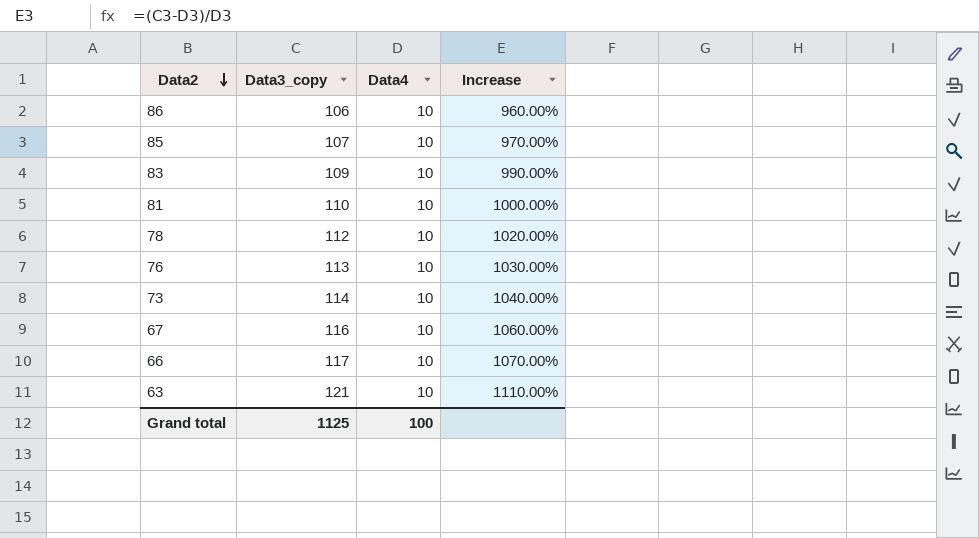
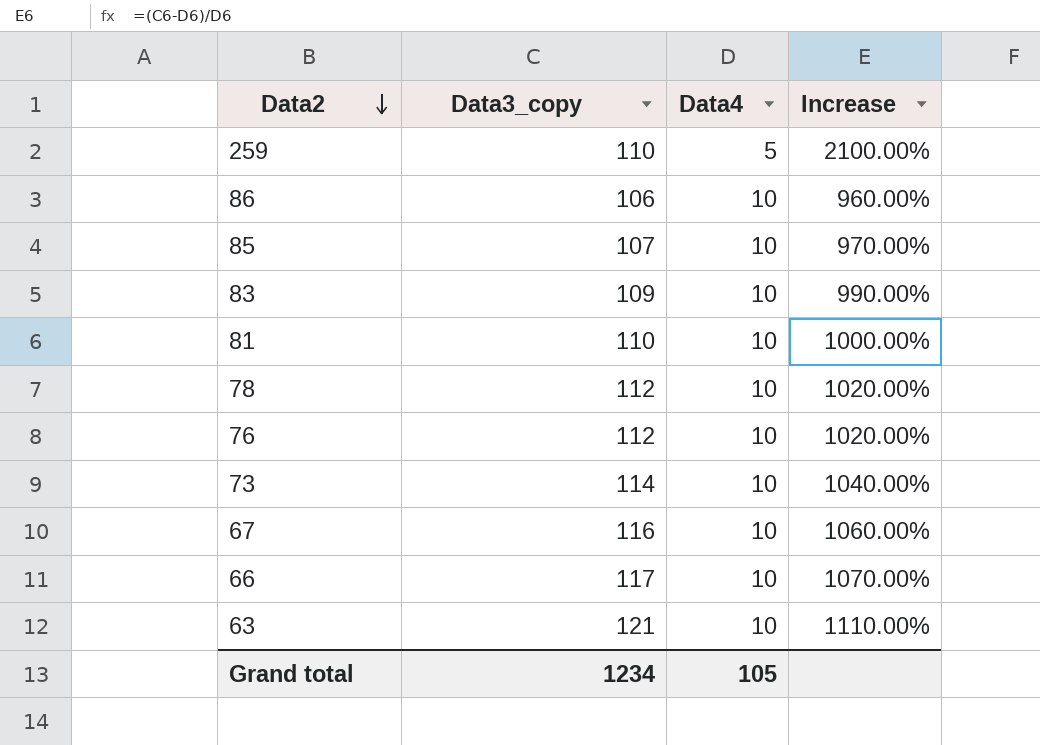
row 259: none -> 110 | 5 | 2100.00%
76 | Data3_copy: 113 -> 112
76 | Increase: 1030.00% -> 1020.00%
Grand total | Data3_copy: 1125 -> 1234
Grand total | Data4: 100 -> 105

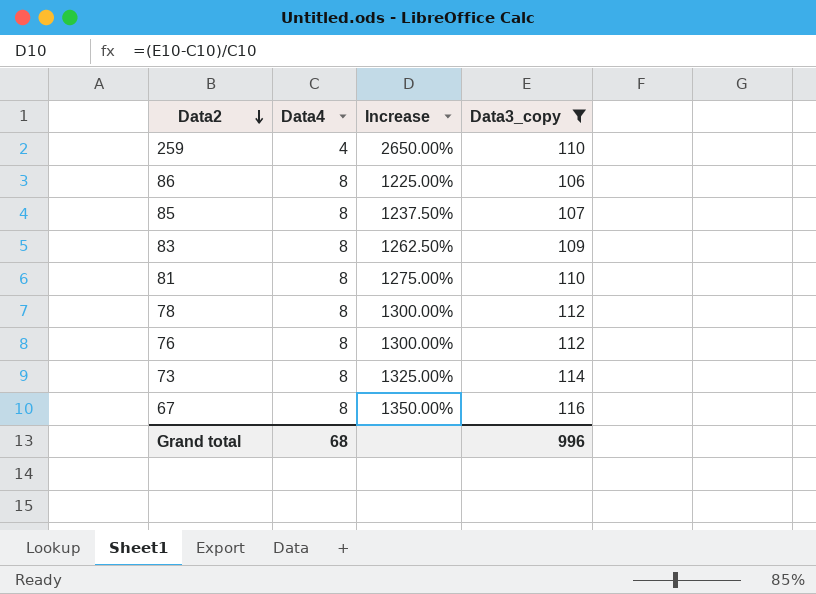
filter: none -> Data3_copy <= 116
column Data3_copy | position: 2 -> 4
259 | Data4: 5 -> 4
259 | Increase: 2100.00% -> 2650.00%
86 | Data4: 10 -> 8
86 | Increase: 960.00% -> 1225.00%
85 | Data4: 10 -> 8
85 | Increase: 970.00% -> 1237.50%
83 | Data4: 10 -> 8
83 | Increase: 990.00% -> 1262.50%
81 | Data4: 10 -> 8
81 | Increase: 1000.00% -> 1275.00%
78 | Data4: 10 -> 8
78 | Increase: 1020.00% -> 1300.00%
76 | Data4: 10 -> 8
76 | Increase: 1020.00% -> 1300.00%
73 | Data4: 10 -> 8
73 | Increase: 1040.00% -> 1325.00%
67 | Data4: 10 -> 8
67 | Increase: 1060.00% -> 1350.00%
Grand total | Data4: 105 -> 68
Grand total | Data3_copy: 1234 -> 996

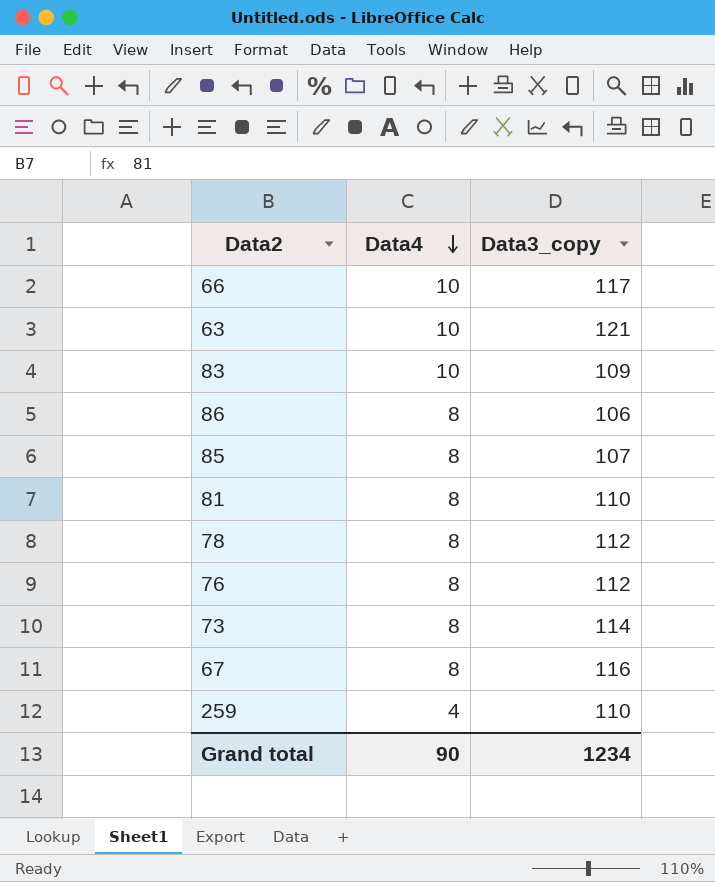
filter: Data3_copy <= 116 -> none
row order: Data2 descending -> Data4 descending
column Increase | formula: ([Data3_copy] - [Data4]) / [Data4] -> none
83 | Data4: 8 -> 10
Grand total | Data4: 68 -> 90
Grand total | Data3_copy: 996 -> 1234

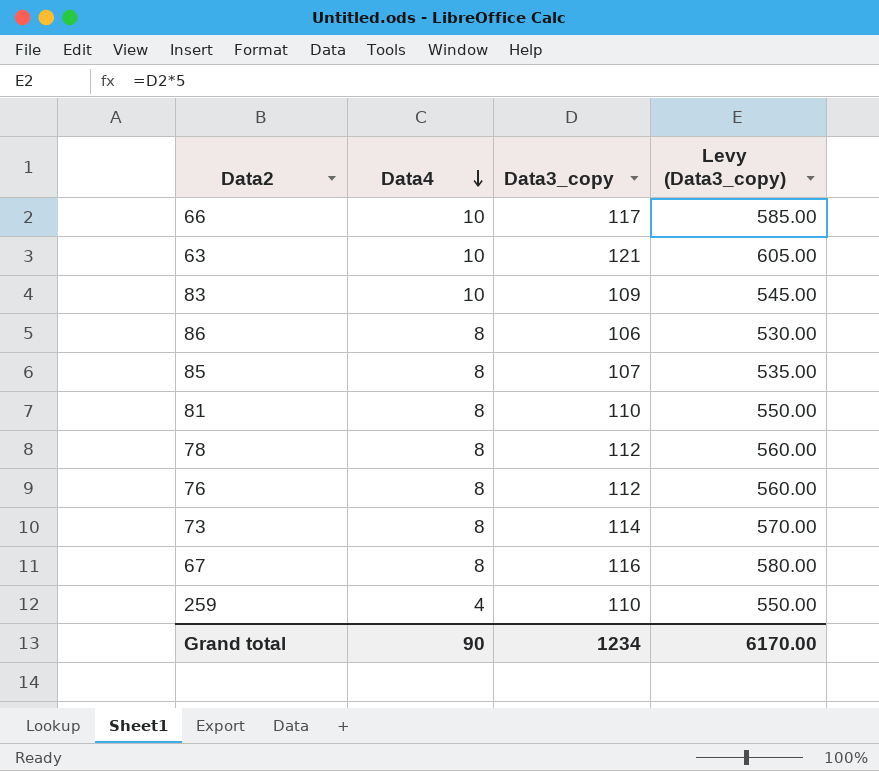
column Levy (Data3_copy) | formula: none -> [Data3_copy] * 5

